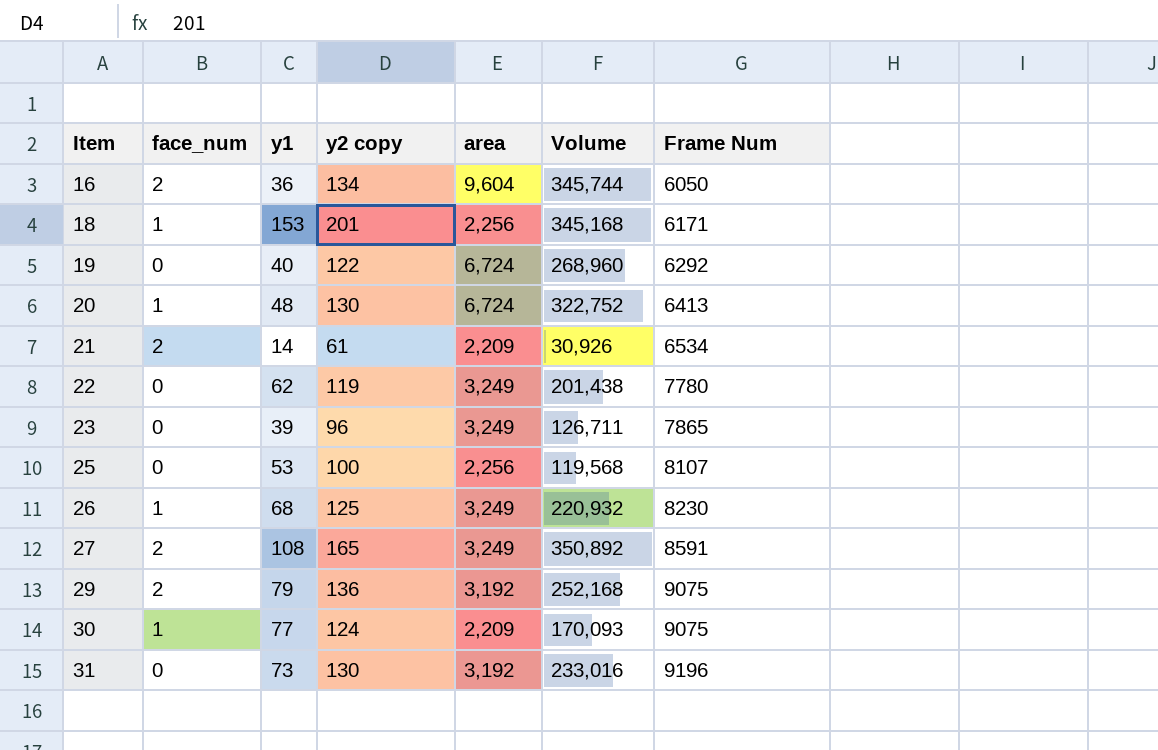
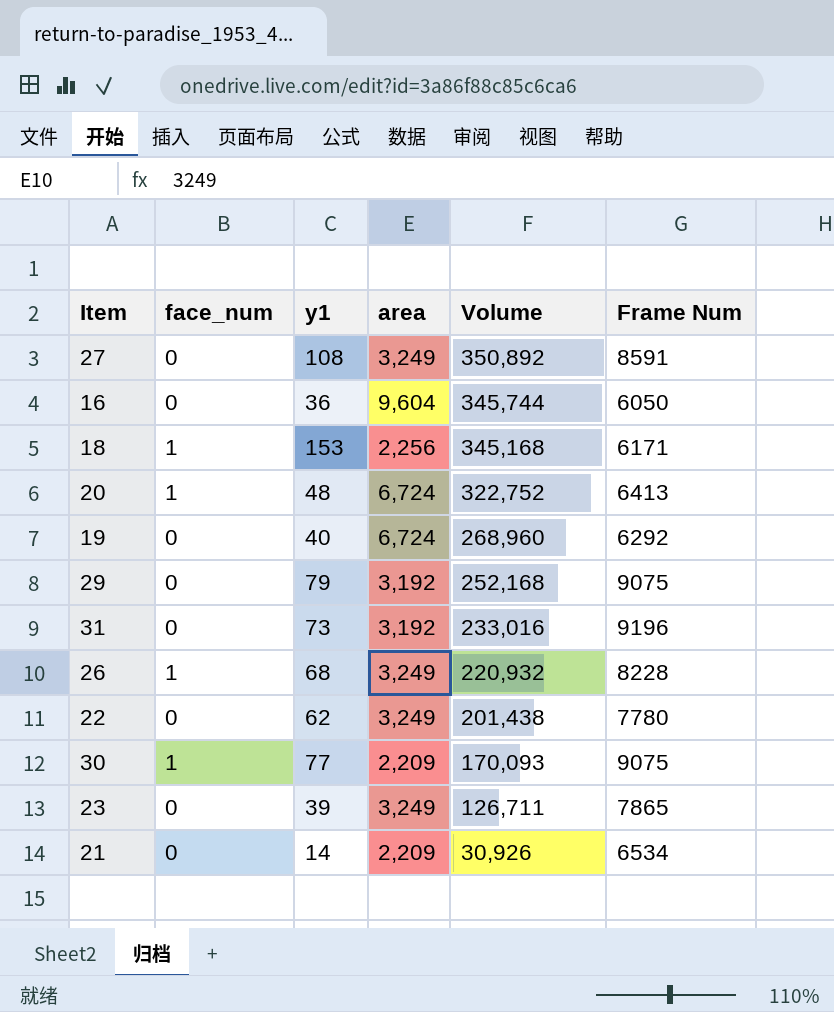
row order: Item ascending -> Volume descending
column y2 copy | position: 4 -> none
row 25: 0 | 53 | 100 | 2,256 | 119,568 | 8107 -> none
27 | face_num: 2 -> 0
16 | face_num: 2 -> 0
29 | face_num: 2 -> 0
26 | Frame Num: 8230 -> 8228
21 | face_num: 2 -> 0

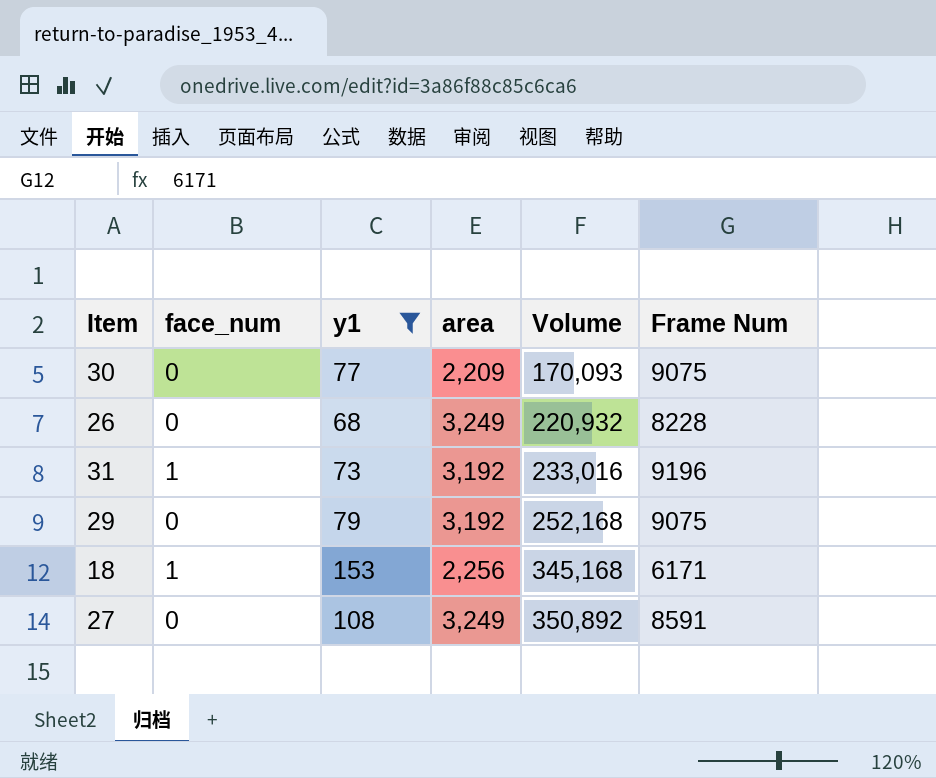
filter: none -> y1 >= 68
row order: Volume descending -> Volume ascending
30 | face_num: 1 -> 0
26 | face_num: 1 -> 0
31 | face_num: 0 -> 1

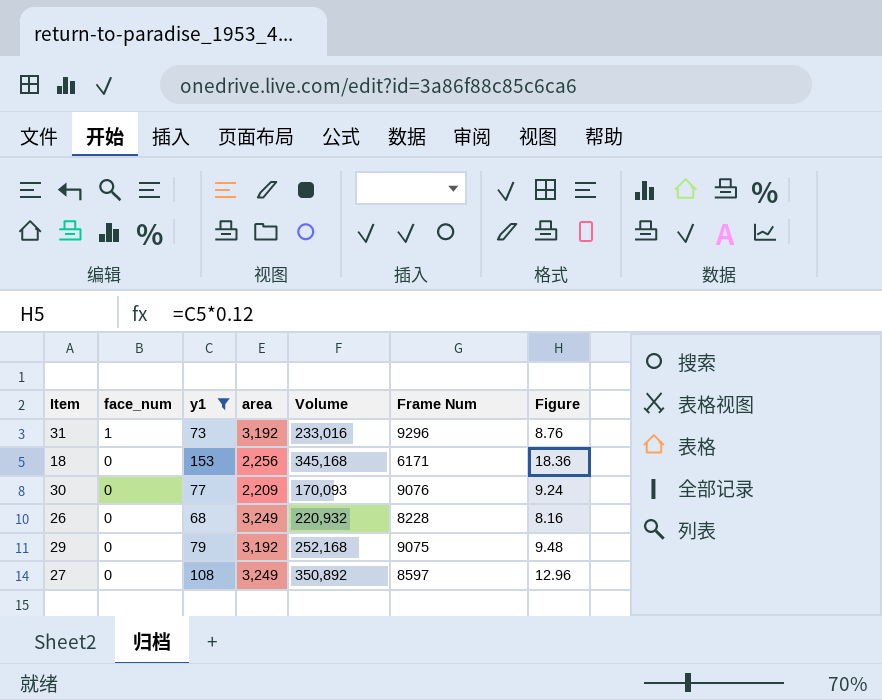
row order: Volume ascending -> face_num descending
column Figure | formula: none -> [y1] * 0.12
31 | Frame Num: 9196 -> 9296
18 | face_num: 1 -> 0
30 | Frame Num: 9075 -> 9076
27 | Frame Num: 8591 -> 8597

